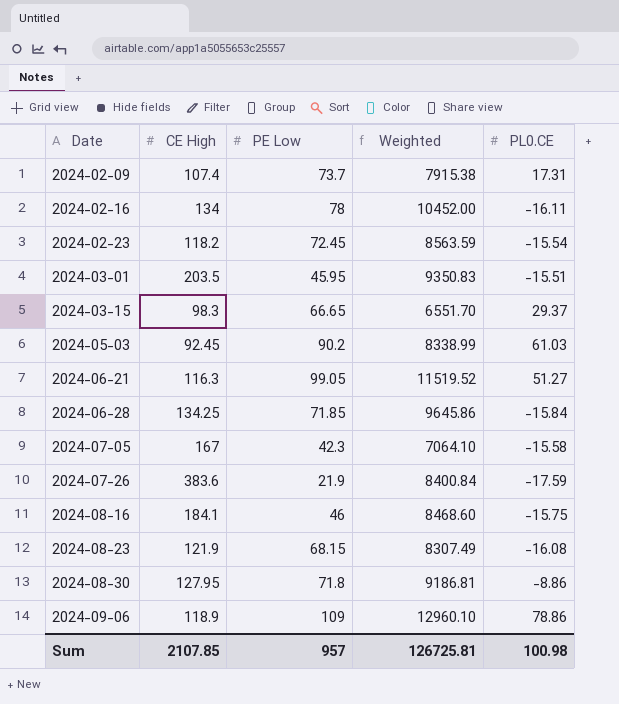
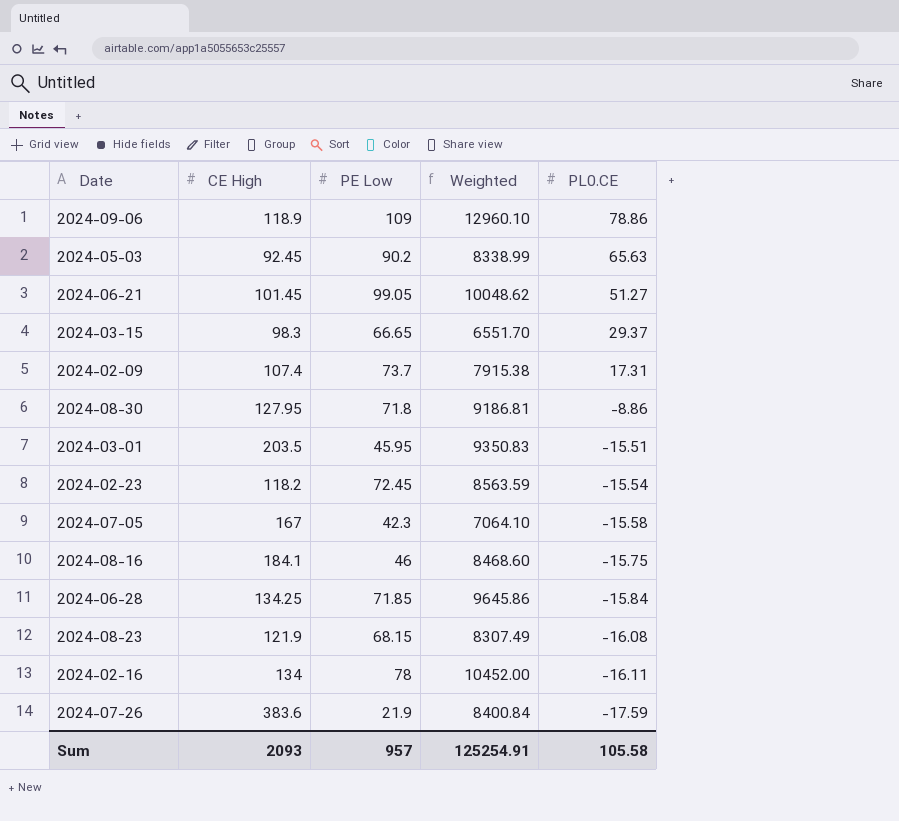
row order: Date ascending -> PL0.CE descending
2024-05-03 | PL0.CE: 61.03 -> 65.63
2024-06-21 | CE High: 116.3 -> 101.45
2024-06-21 | Weighted: 11519.52 -> 10048.62
Sum | CE High: 2107.85 -> 2093
Sum | Weighted: 126725.81 -> 125254.91
Sum | PL0.CE: 100.98 -> 105.58

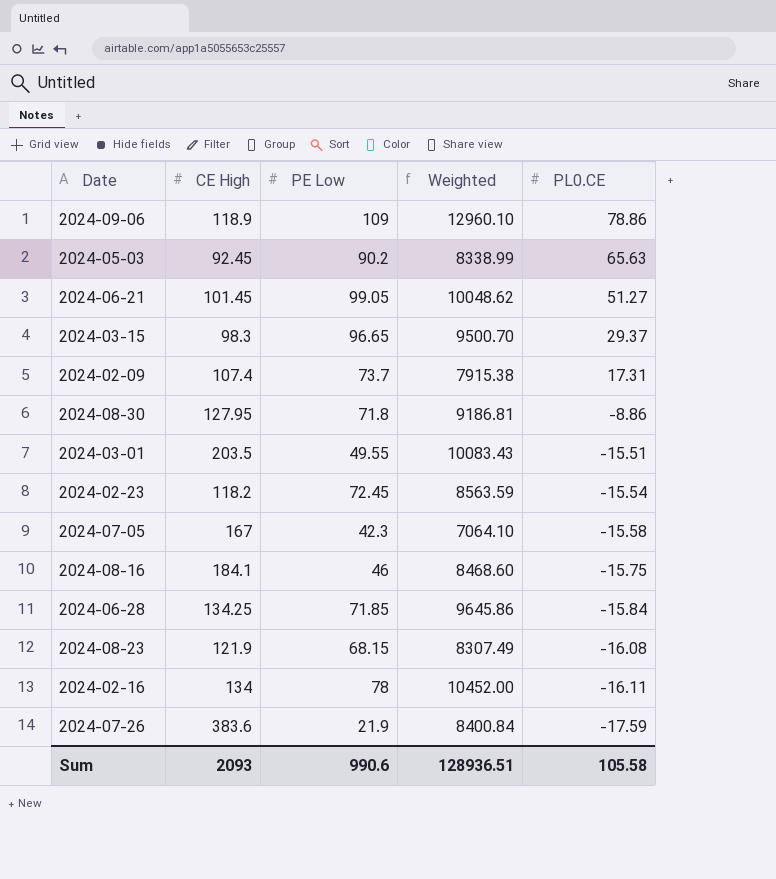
2024-03-15 | PE Low: 66.65 -> 96.65
2024-03-15 | Weighted: 6551.70 -> 9500.70
2024-03-01 | PE Low: 45.95 -> 49.55
2024-03-01 | Weighted: 9350.83 -> 10083.43
Sum | PE Low: 957 -> 990.6
Sum | Weighted: 125254.91 -> 128936.51

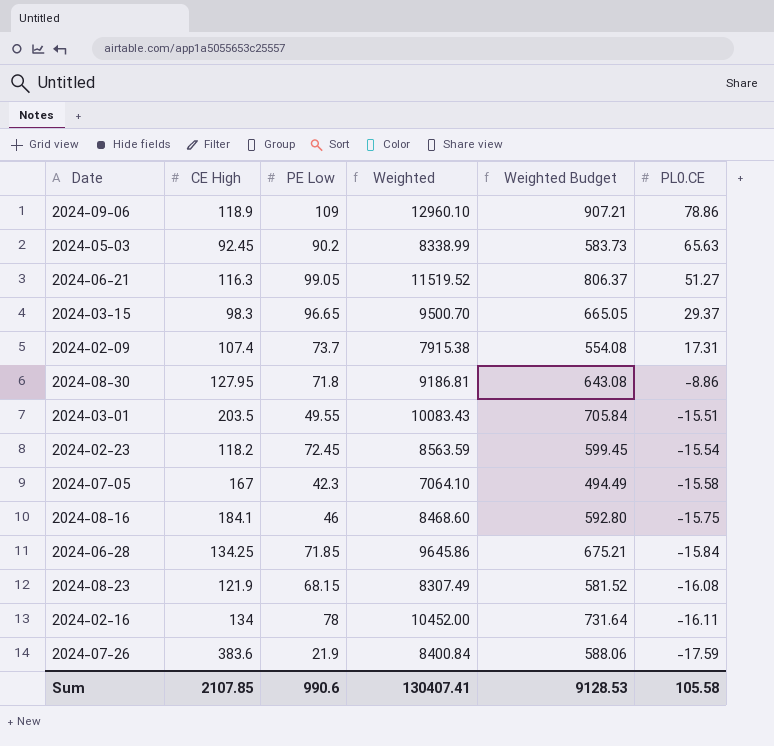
column Weighted Budget | formula: none -> [Weighted] * 0.07
2024-06-21 | CE High: 101.45 -> 116.3
2024-06-21 | Weighted: 10048.62 -> 11519.52
Sum | CE High: 2093 -> 2107.85
Sum | Weighted: 128936.51 -> 130407.41

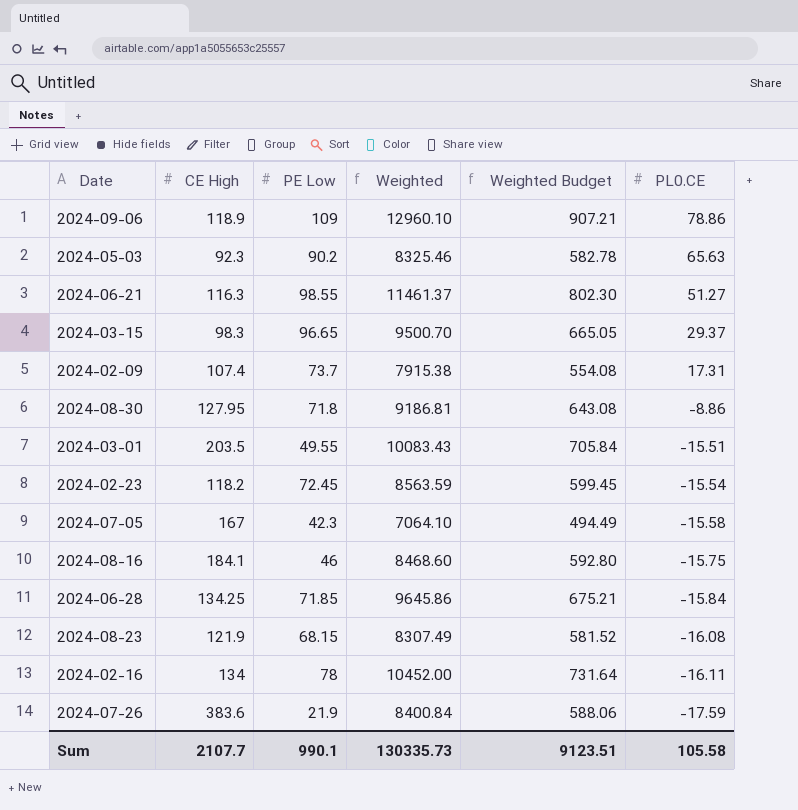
2024-05-03 | CE High: 92.45 -> 92.3
2024-05-03 | Weighted: 8338.99 -> 8325.46
2024-05-03 | Weighted Budget: 583.73 -> 582.78
2024-06-21 | PE Low: 99.05 -> 98.55
2024-06-21 | Weighted: 11519.52 -> 11461.37
2024-06-21 | Weighted Budget: 806.37 -> 802.30
Sum | CE High: 2107.85 -> 2107.7
Sum | PE Low: 990.6 -> 990.1
Sum | Weighted: 130407.41 -> 130335.73
Sum | Weighted Budget: 9128.53 -> 9123.51

